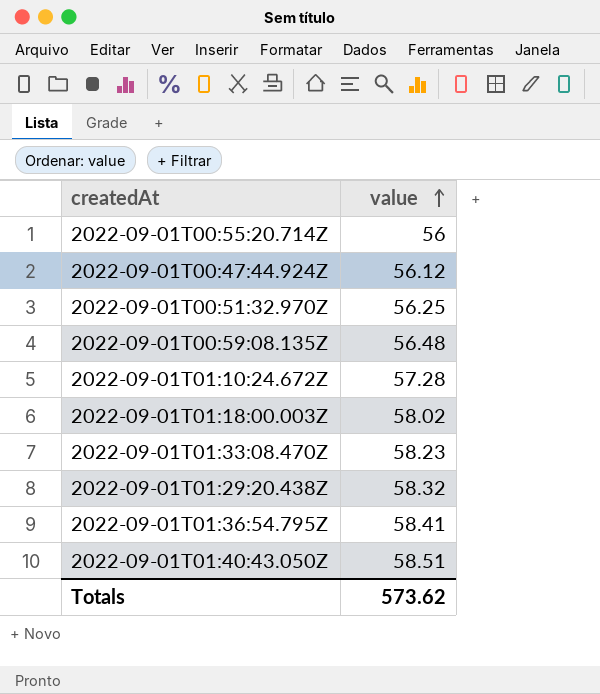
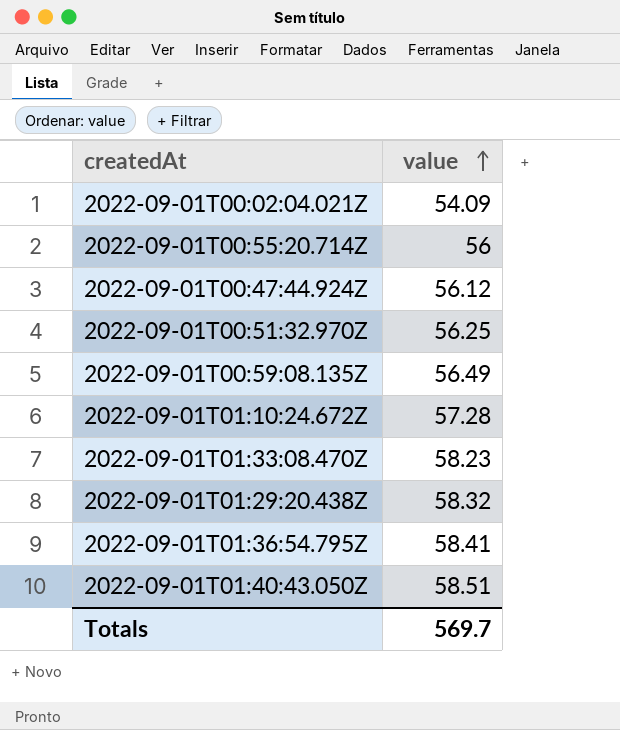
row 2022-09-01T01:18:00.003Z: 58.02 -> none
row 2022-09-01T00:02:04.021Z: none -> 54.09
2022-09-01T00:59:08.135Z | value: 56.48 -> 56.49
Totals | value: 573.62 -> 569.7

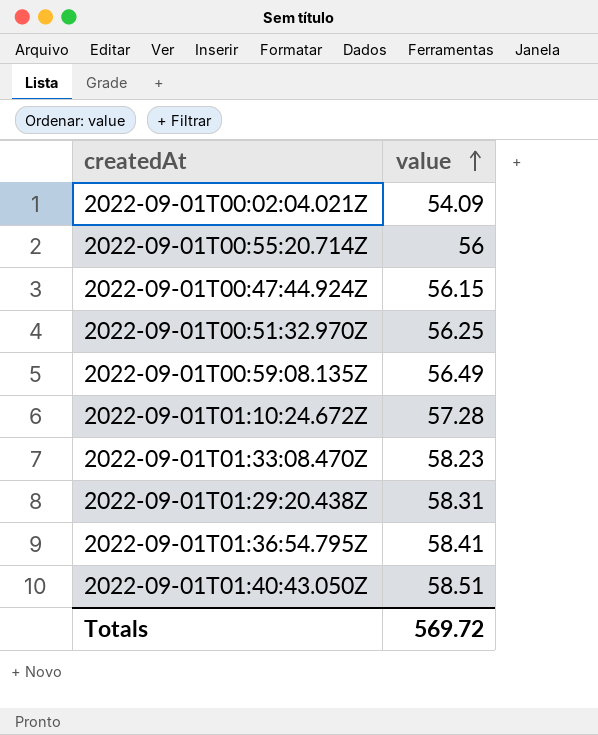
2022-09-01T00:47:44.924Z | value: 56.12 -> 56.15
2022-09-01T01:29:20.438Z | value: 58.32 -> 58.31
Totals | value: 569.7 -> 569.72

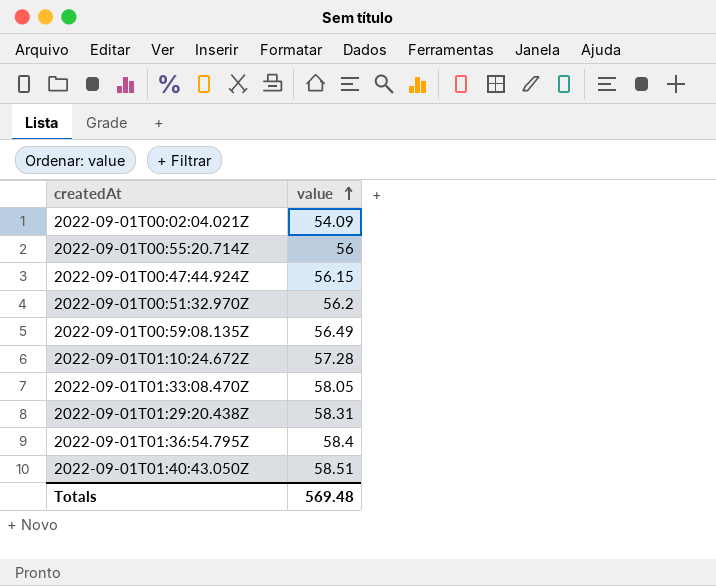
2022-09-01T00:51:32.970Z | value: 56.25 -> 56.2
2022-09-01T01:33:08.470Z | value: 58.23 -> 58.05
2022-09-01T01:36:54.795Z | value: 58.41 -> 58.4
Totals | value: 569.72 -> 569.48

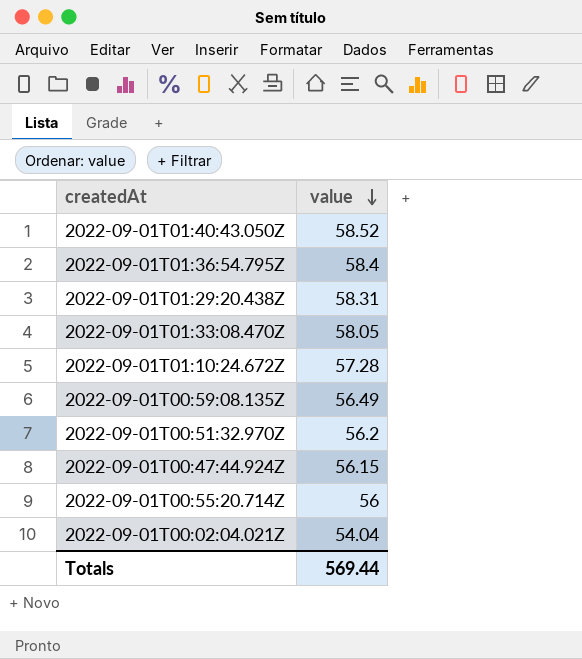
row order: value ascending -> value descending
2022-09-01T01:40:43.050Z | value: 58.51 -> 58.52
2022-09-01T00:02:04.021Z | value: 54.09 -> 54.04
Totals | value: 569.48 -> 569.44

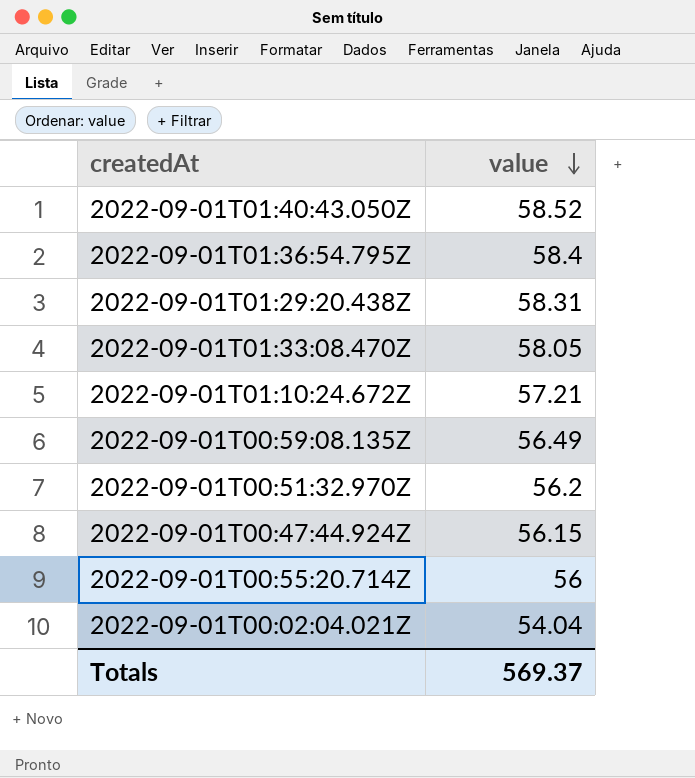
2022-09-01T01:10:24.672Z | value: 57.28 -> 57.21
Totals | value: 569.44 -> 569.37

